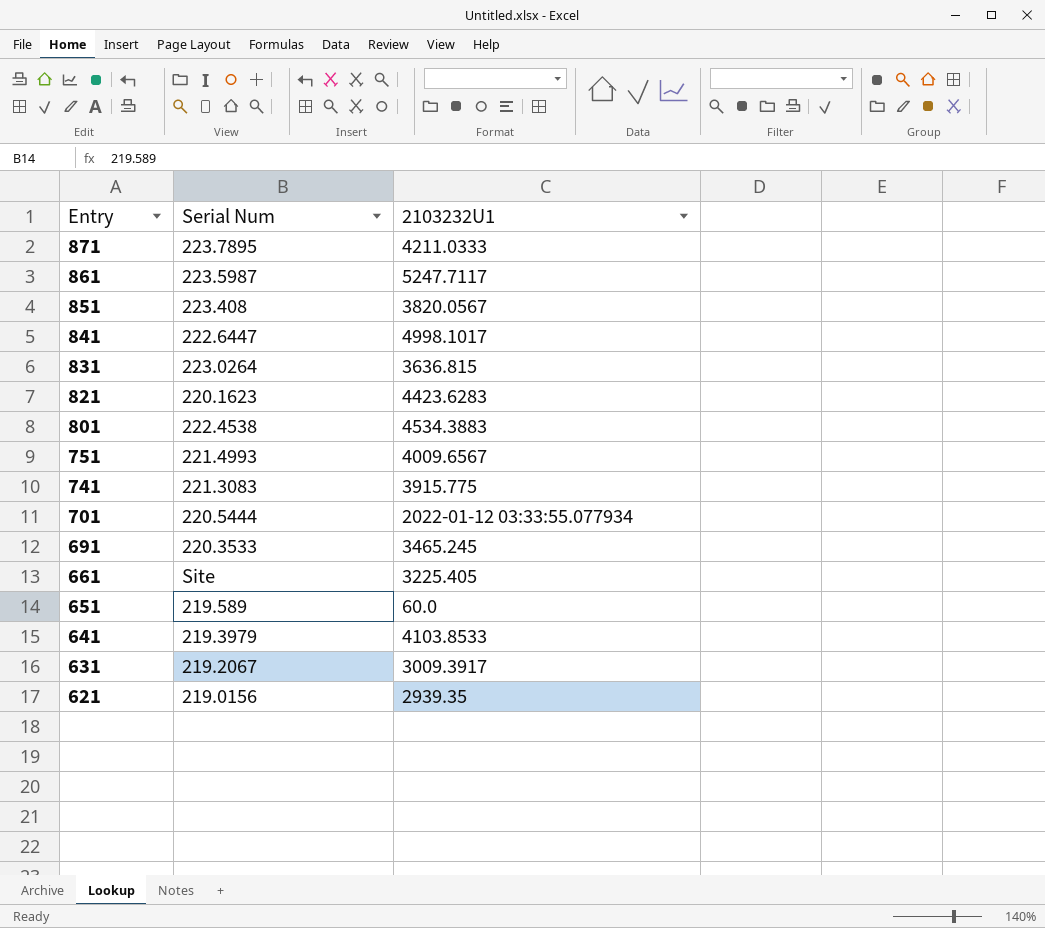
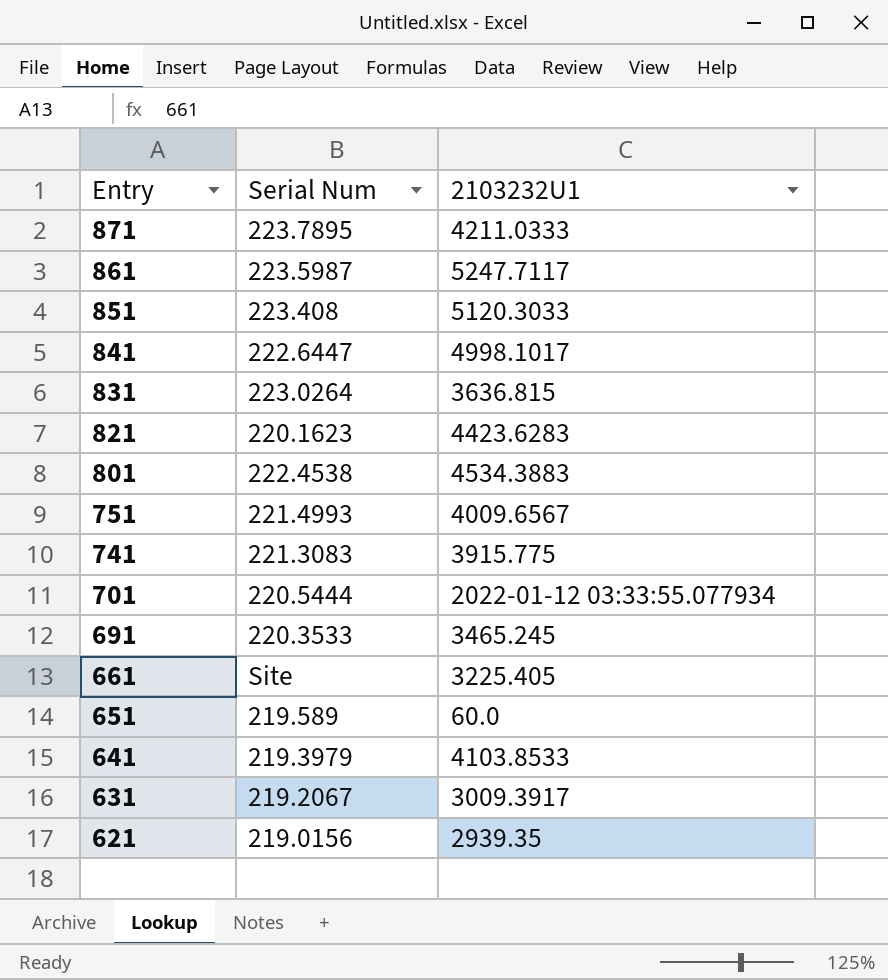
851 | 2103232U1: 3820.0567 -> 5120.3033

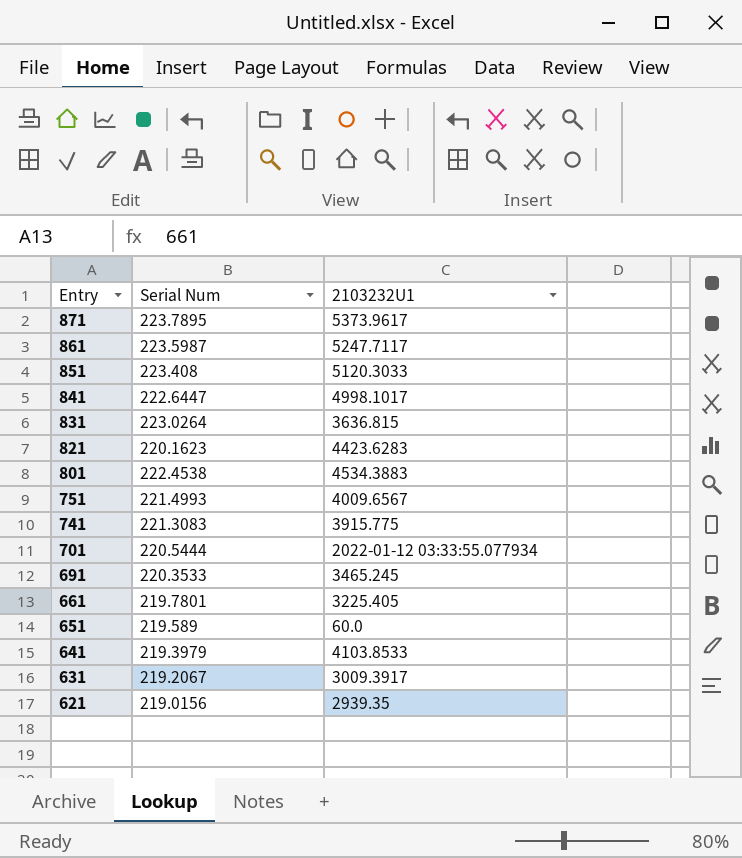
871 | 2103232U1: 4211.0333 -> 5373.9617
661 | Serial Num: Site -> 219.7801

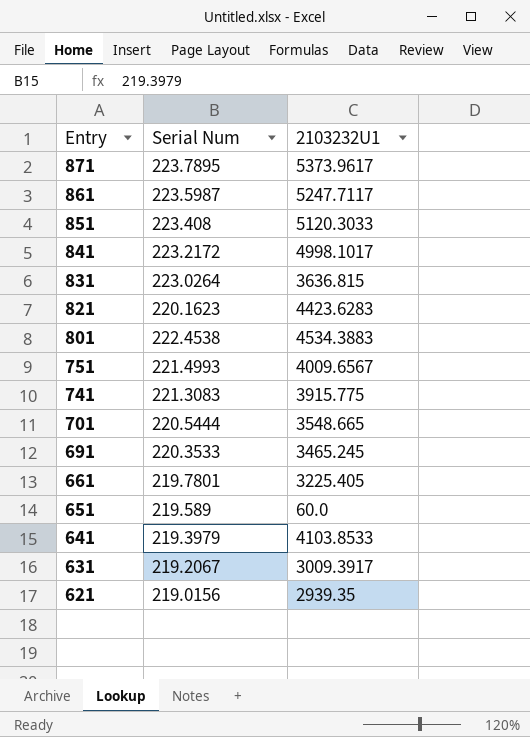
841 | Serial Num: 222.6447 -> 223.2172
701 | 2103232U1: 2022-01-12 03:33:55.077934 -> 3548.665

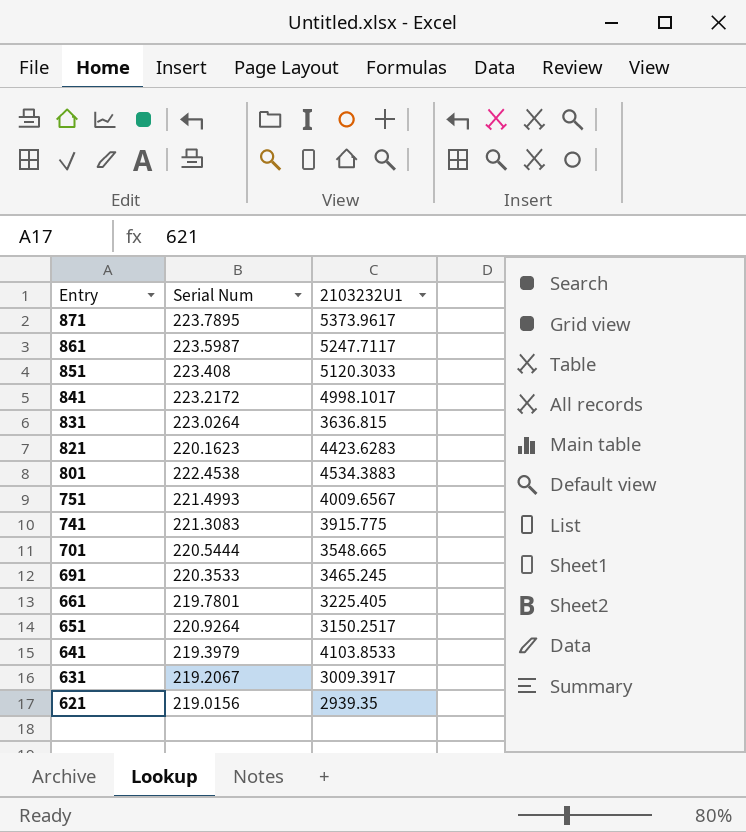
651 | Serial Num: 219.589 -> 220.9264
651 | 2103232U1: 60.0 -> 3150.2517

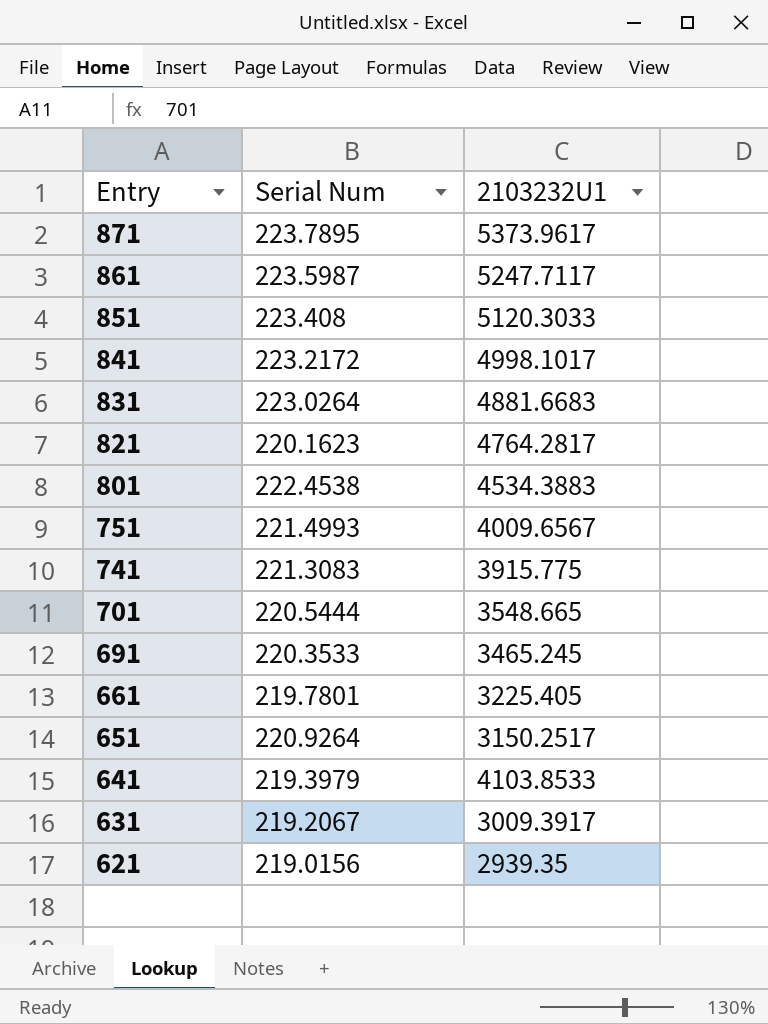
831 | 2103232U1: 3636.815 -> 4881.6683
821 | 2103232U1: 4423.6283 -> 4764.2817

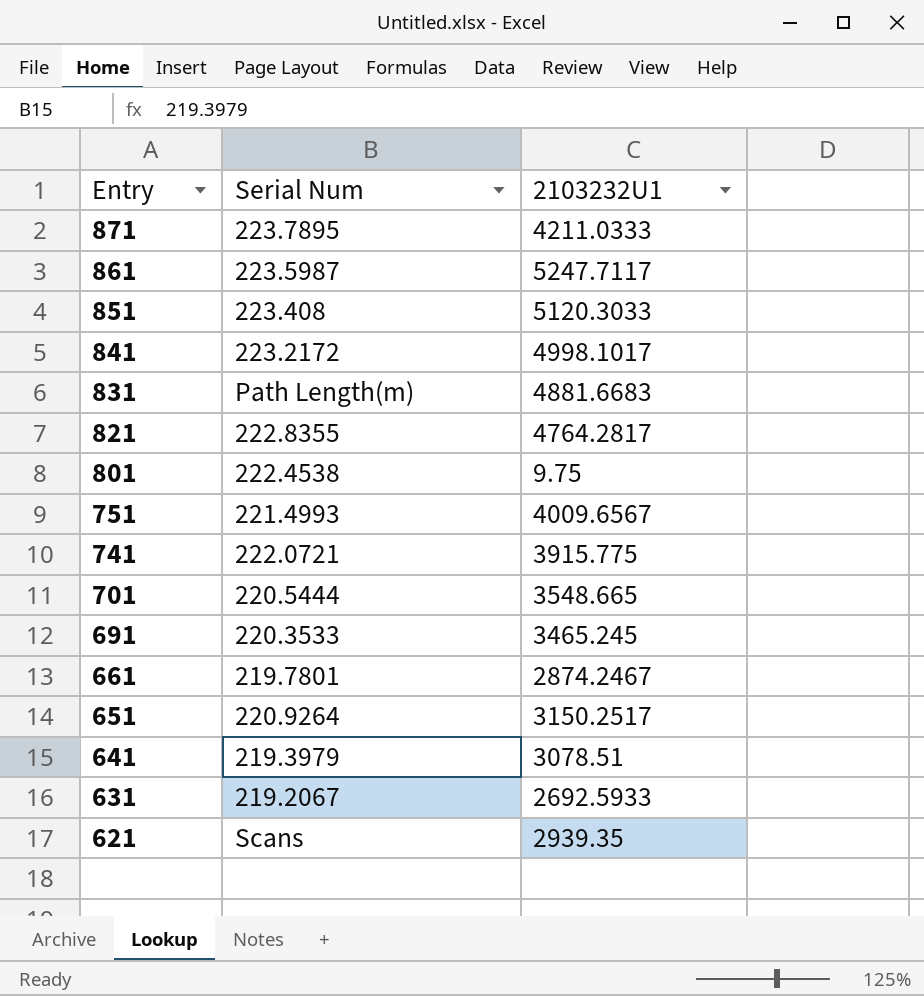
871 | 2103232U1: 5373.9617 -> 4211.0333
831 | Serial Num: 223.0264 -> Path Length(m)
821 | Serial Num: 220.1623 -> 222.8355
801 | 2103232U1: 4534.3883 -> 9.75
741 | Serial Num: 221.3083 -> 222.0721
661 | 2103232U1: 3225.405 -> 2874.2467
641 | 2103232U1: 4103.8533 -> 3078.51
631 | 2103232U1: 3009.3917 -> 2692.5933
621 | Serial Num: 219.0156 -> Scans

